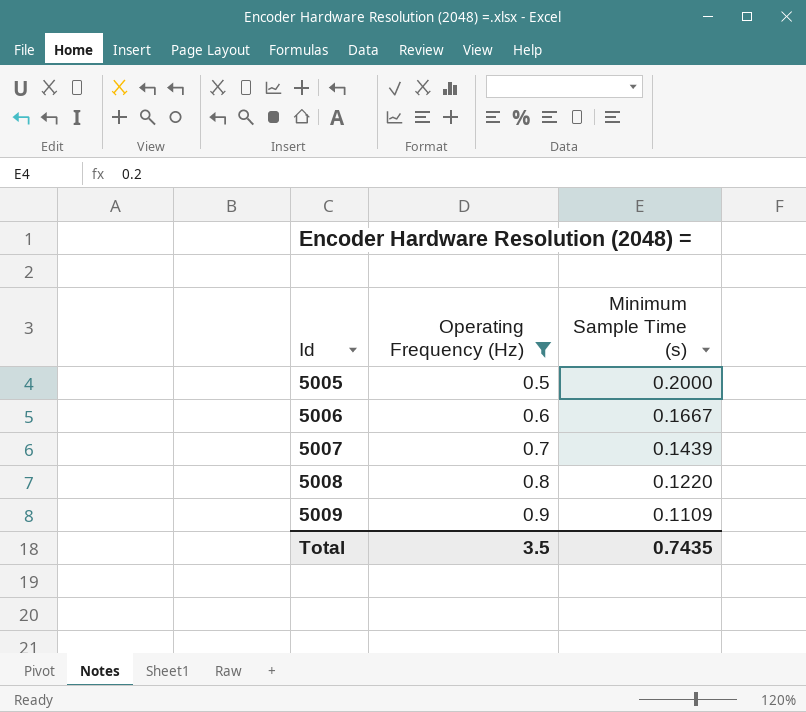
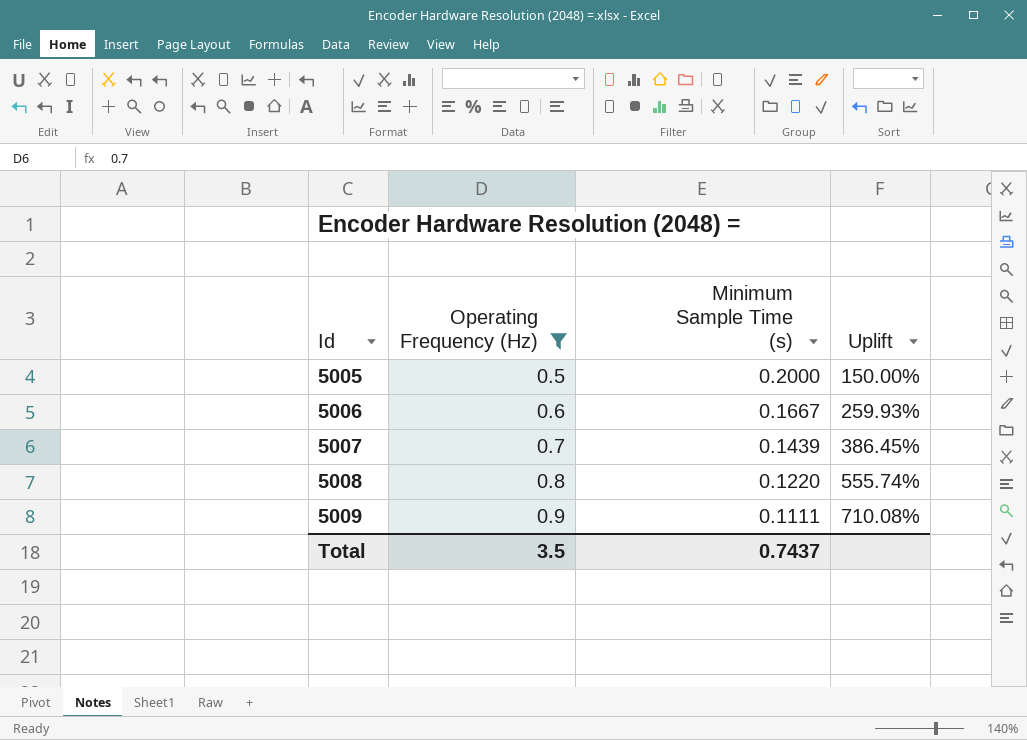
column Uplift | formula: none -> ([Operating Frequency (Hz)] - [Minimum Sample Time (s)]) / [Minimum Sample Time (s)]
5009 | Minimum Sample Time (s): 0.1109 -> 0.1111
Total | Minimum Sample Time (s): 0.7435 -> 0.7437

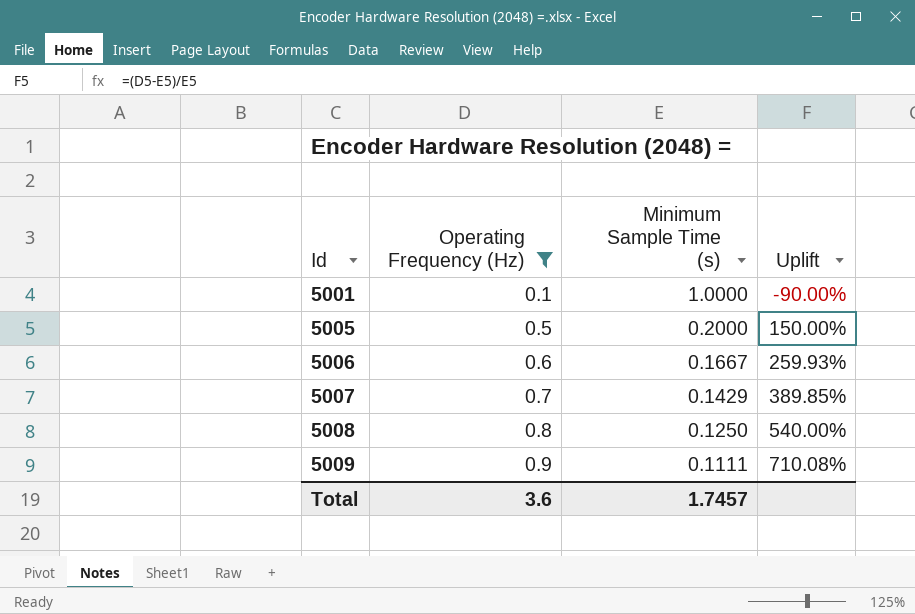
row 5001: none -> 0.1 | 1.0000 | -90.00%
5007 | Minimum Sample Time (s): 0.1439 -> 0.1429
5007 | Uplift: 386.45% -> 389.85%
5008 | Minimum Sample Time (s): 0.1220 -> 0.1250
5008 | Uplift: 555.74% -> 540.00%
Total | Operating Frequency (Hz): 3.5 -> 3.6
Total | Minimum Sample Time (s): 0.7437 -> 1.7457

